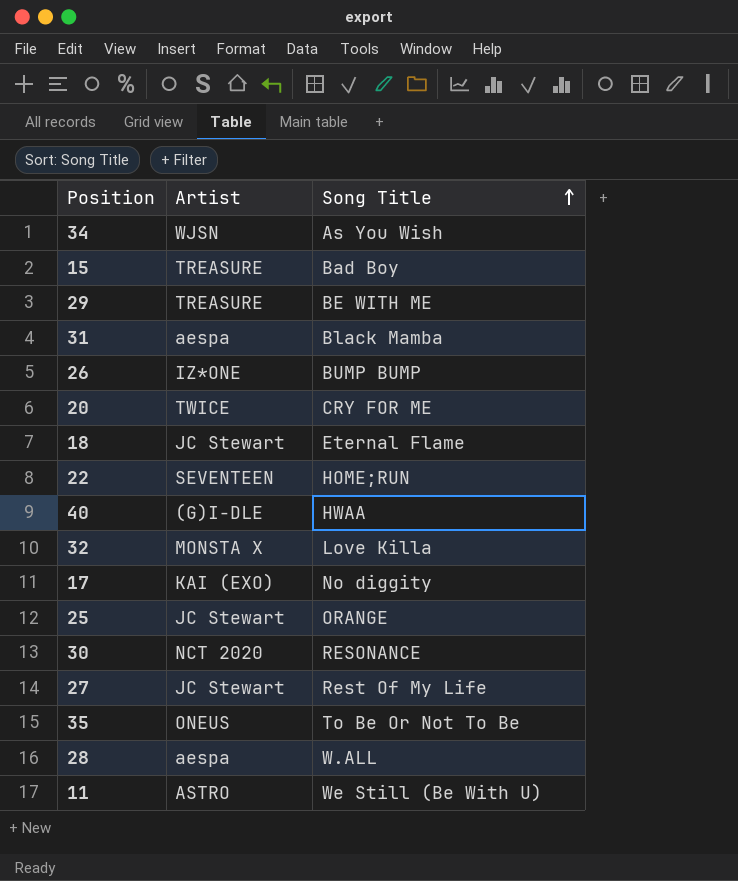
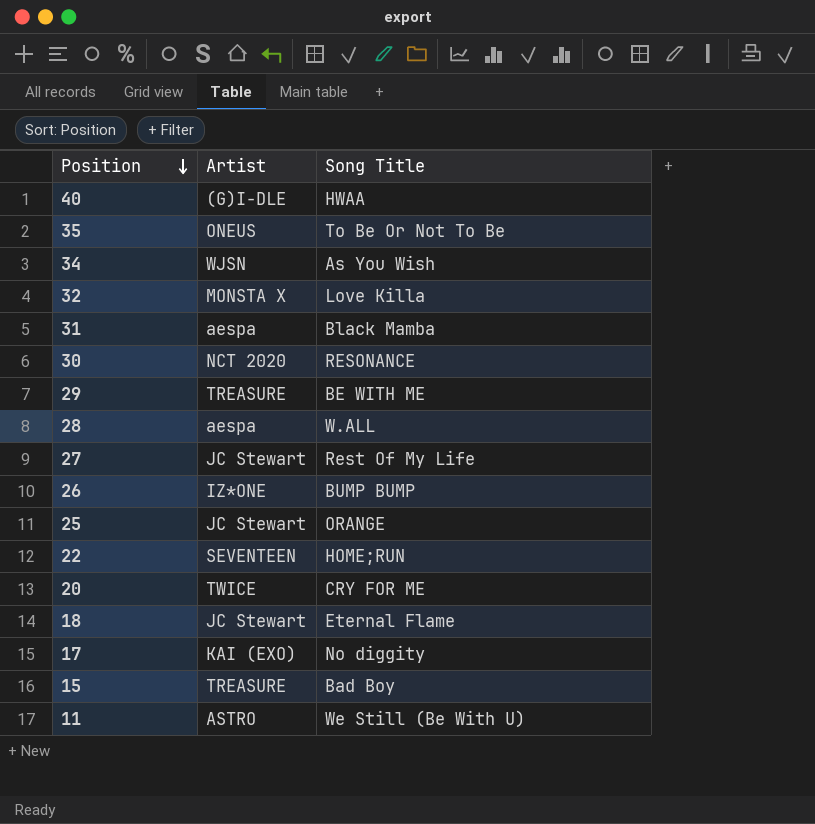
row order: Song Title ascending -> Position descending

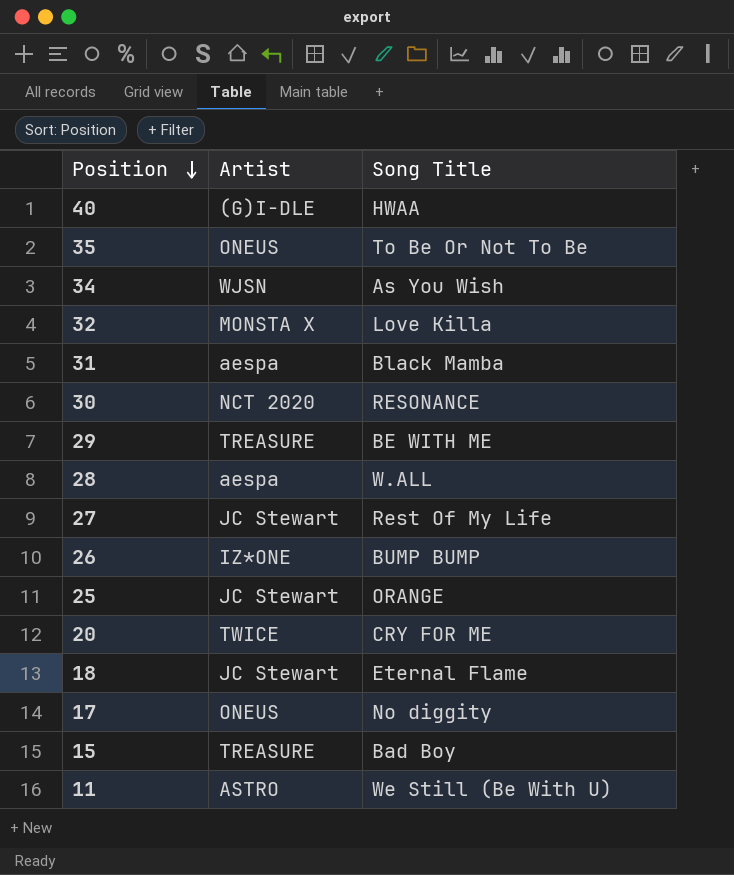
row 22: SEVENTEEN | HOME;RUN -> none
17 | Artist: KAI (EXO) -> ONEUS

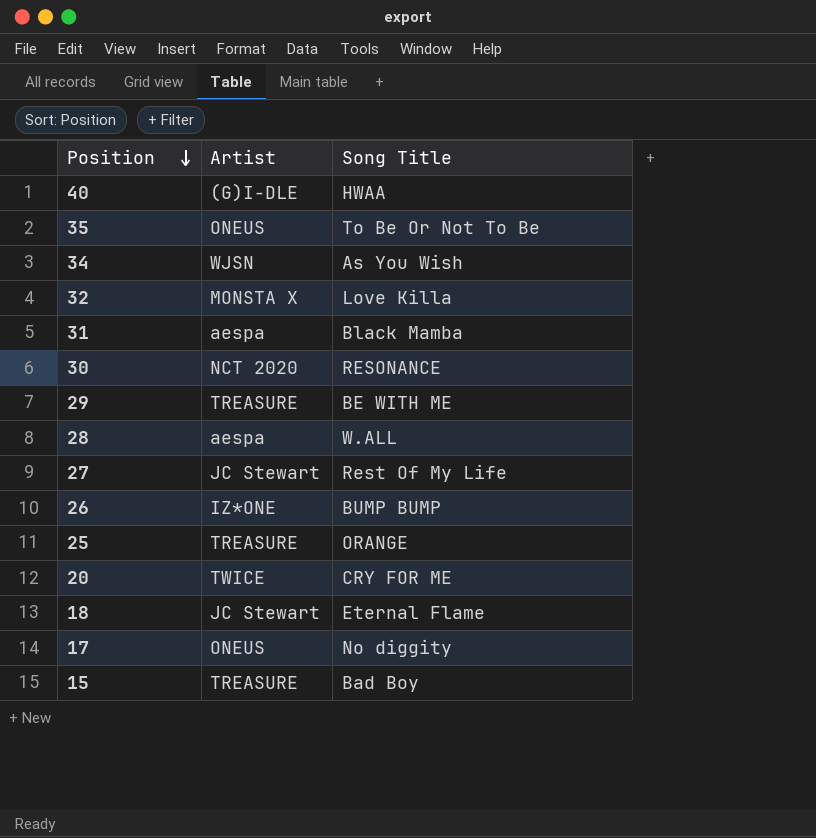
row 11: ASTRO | We Still (Be With U) -> none
25 | Artist: JC Stewart -> TREASURE

